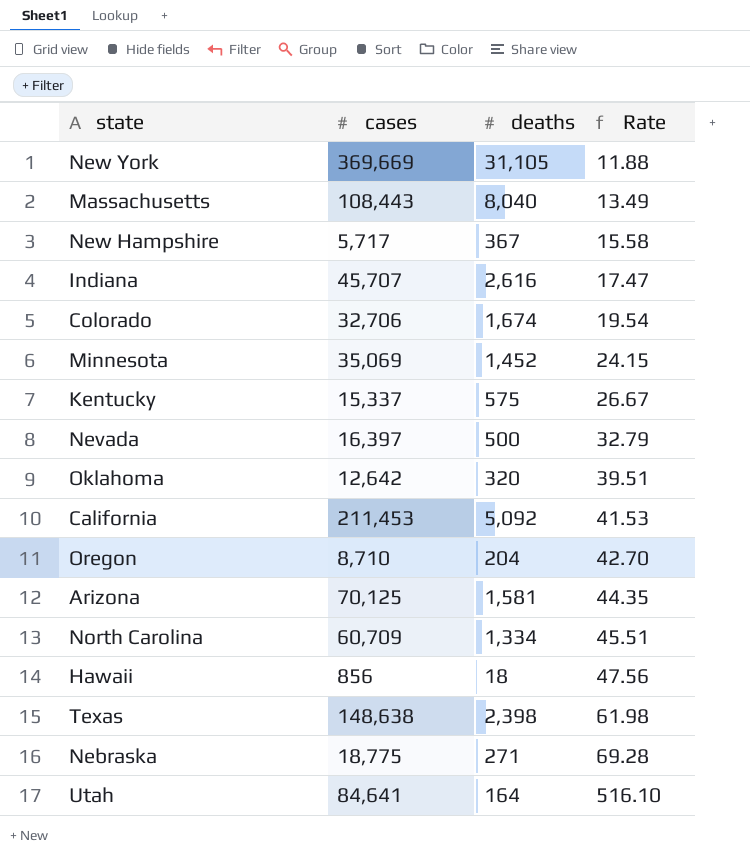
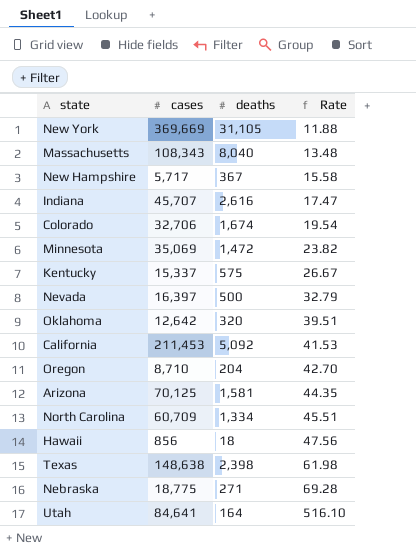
Massachusetts | cases: 108,443 -> 108,343
Massachusetts | Rate: 13.49 -> 13.48
Minnesota | deaths: 1,452 -> 1,472
Minnesota | Rate: 24.15 -> 23.82

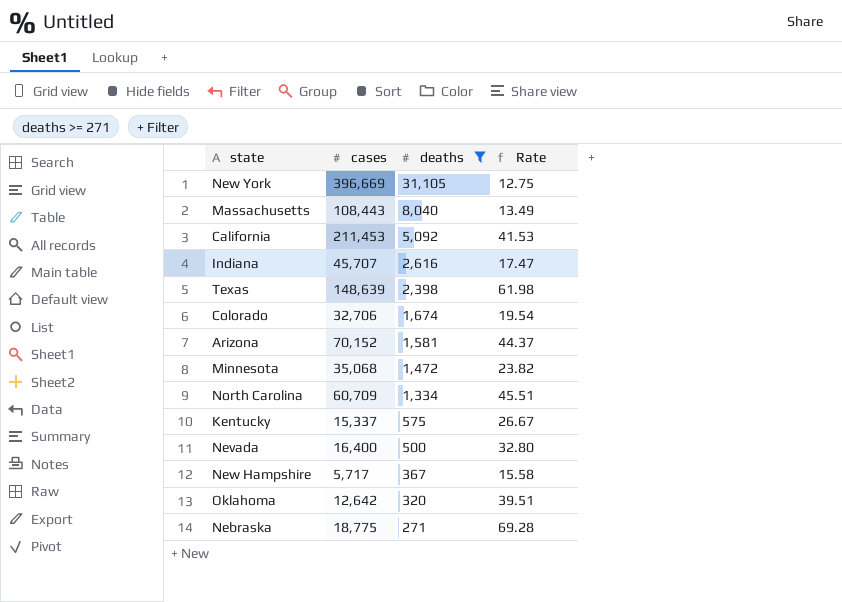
filter: none -> deaths >= 271
row order: Rate ascending -> deaths descending
New York | cases: 369,669 -> 396,669
New York | Rate: 11.88 -> 12.75
Massachusetts | cases: 108,343 -> 108,443
Massachusetts | Rate: 13.48 -> 13.49
Texas | cases: 148,638 -> 148,639
Arizona | cases: 70,125 -> 70,152
Arizona | Rate: 44.35 -> 44.37
Minnesota | cases: 35,069 -> 35,068
Nevada | cases: 16,397 -> 16,400
Nevada | Rate: 32.79 -> 32.80

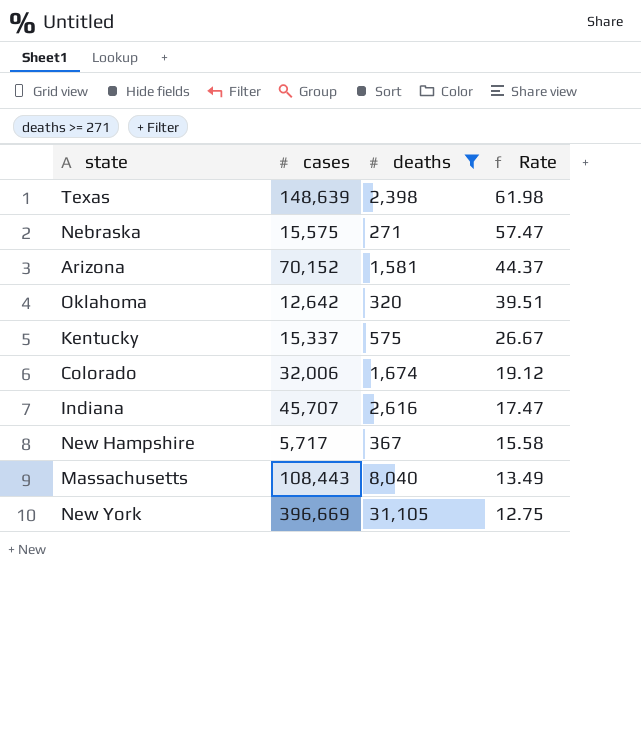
row order: deaths descending -> Rate descending
row California: 211,453 | 5,092 | 41.53 -> none
row Minnesota: 35,068 | 1,472 | 23.82 -> none
row North Carolina: 60,709 | 1,334 | 45.51 -> none
row Nevada: 16,400 | 500 | 32.80 -> none
Nebraska | cases: 18,775 -> 15,575
Nebraska | Rate: 69.28 -> 57.47
Colorado | cases: 32,706 -> 32,006
Colorado | Rate: 19.54 -> 19.12

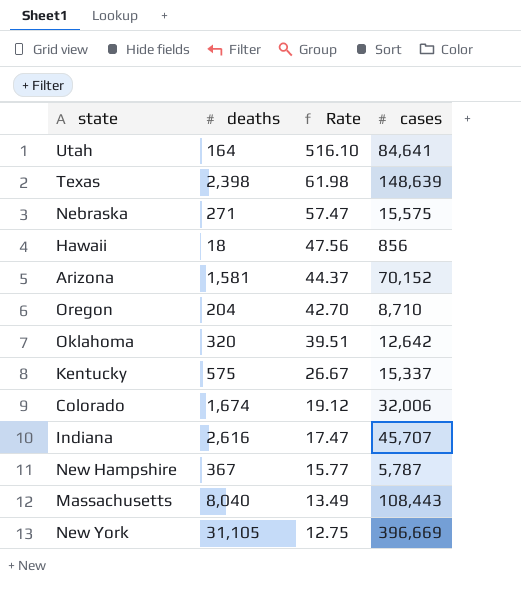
filter: deaths >= 271 -> none
column cases | position: 2 -> 4
New Hampshire | Rate: 15.58 -> 15.77
New Hampshire | cases: 5,717 -> 5,787

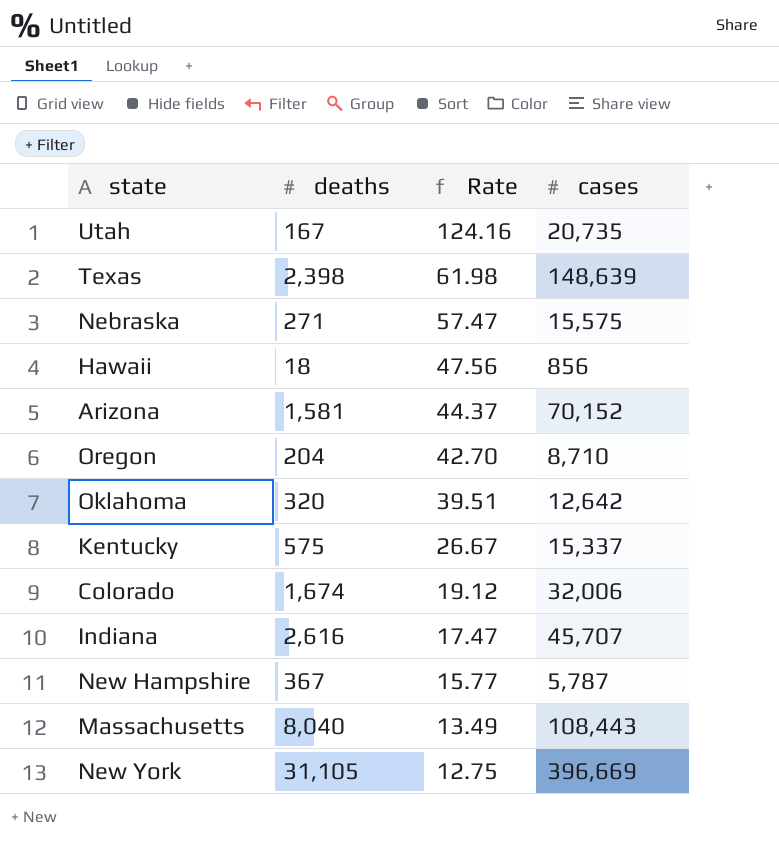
Utah | deaths: 164 -> 167
Utah | Rate: 516.10 -> 124.16
Utah | cases: 84,641 -> 20,735

